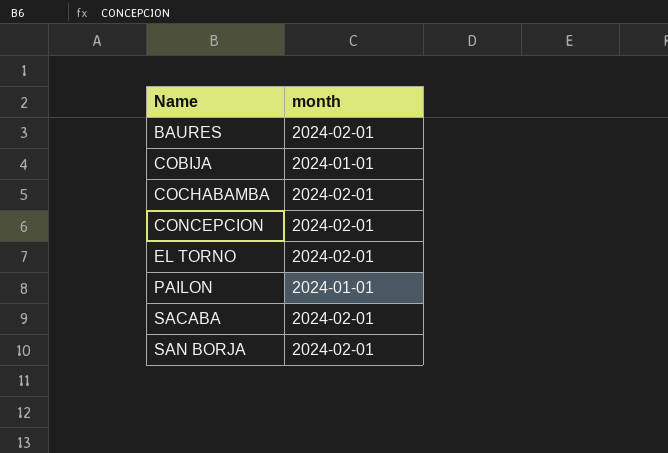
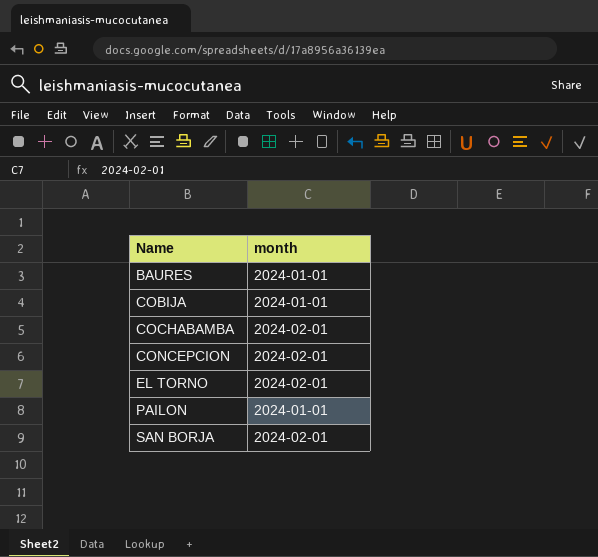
row SACABA: 2024-02-01 -> none
BAURES | month: 2024-02-01 -> 2024-01-01

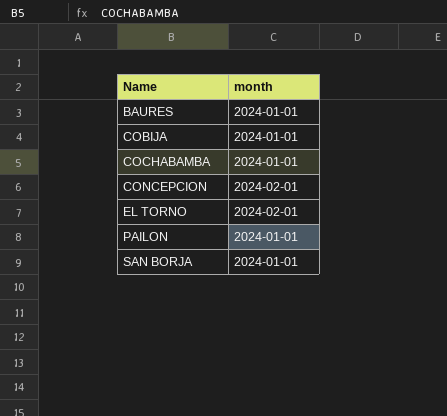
COCHABAMBA | month: 2024-02-01 -> 2024-01-01
SAN BORJA | month: 2024-02-01 -> 2024-01-01

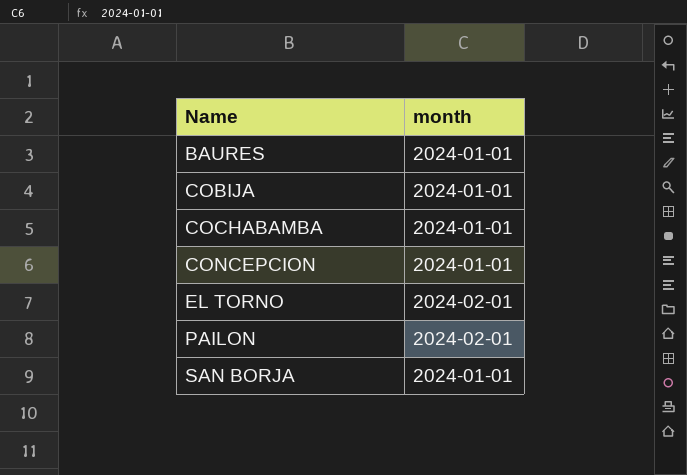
CONCEPCION | month: 2024-02-01 -> 2024-01-01
PAILON | month: 2024-01-01 -> 2024-02-01

